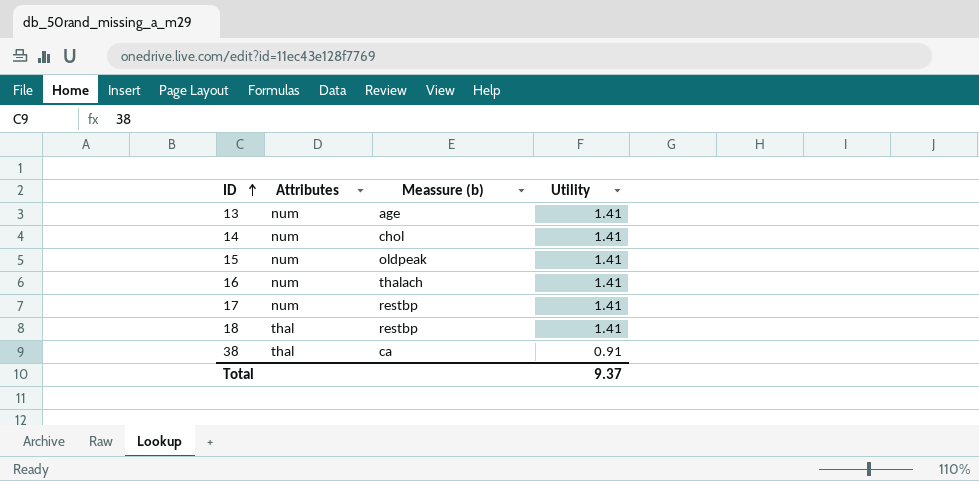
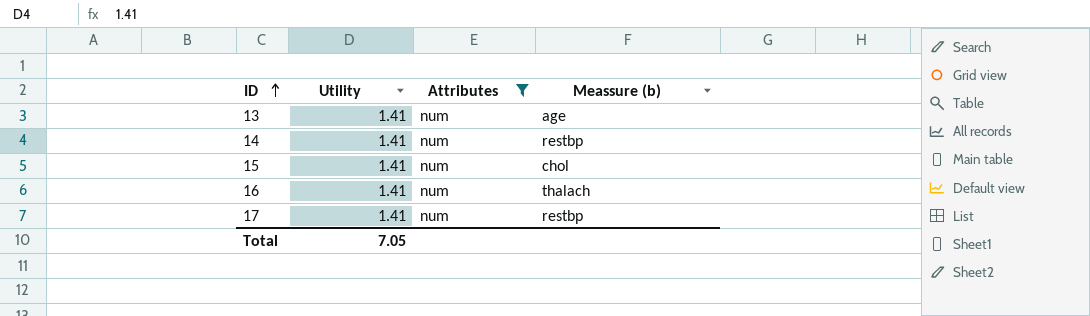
filter: none -> Attributes = num
column Utility | position: 4 -> 2
14 | Meassure (b): chol -> restbp
15 | Meassure (b): oldpeak -> chol
Total | Utility: 9.37 -> 7.05

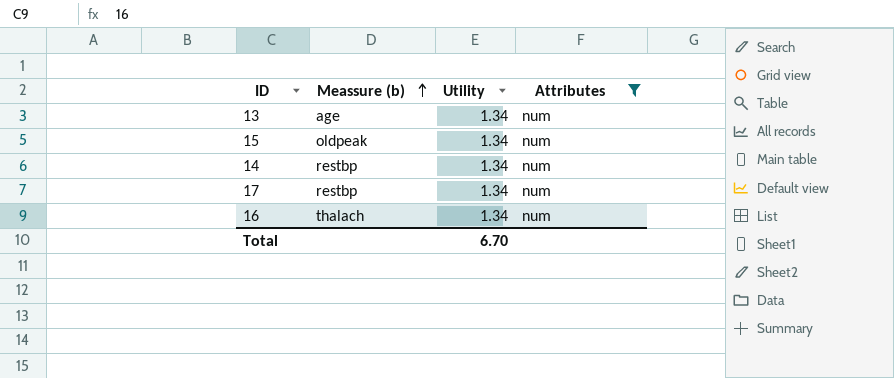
row order: ID ascending -> Meassure (b) ascending
column Meassure (b) | position: 4 -> 2
13 | Utility: 1.41 -> 1.34
15 | Meassure (b): chol -> oldpeak
15 | Utility: 1.41 -> 1.34
14 | Utility: 1.41 -> 1.34
17 | Utility: 1.41 -> 1.34
16 | Utility: 1.41 -> 1.34
Total | Utility: 7.05 -> 6.70

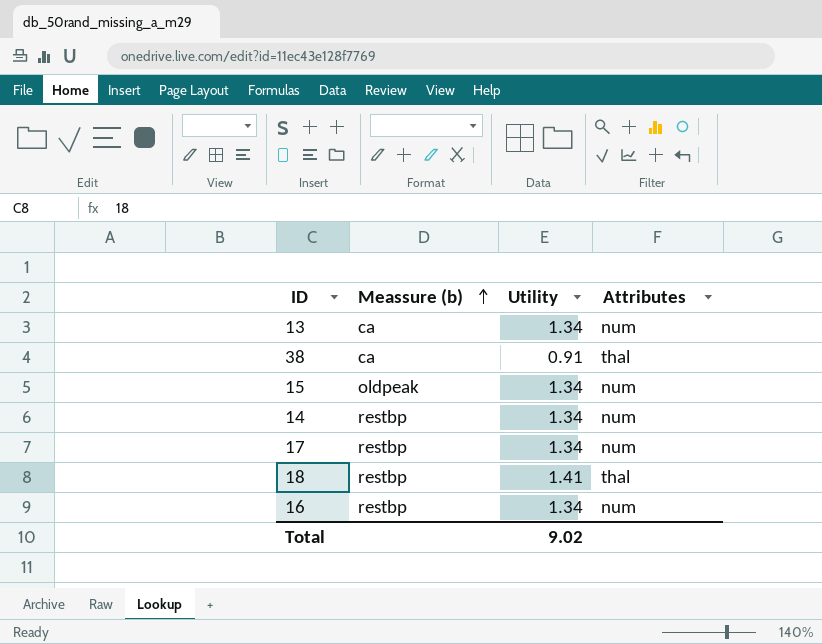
filter: Attributes = num -> none
13 | Meassure (b): age -> ca
16 | Meassure (b): thalach -> restbp
Total | Utility: 6.70 -> 9.02

